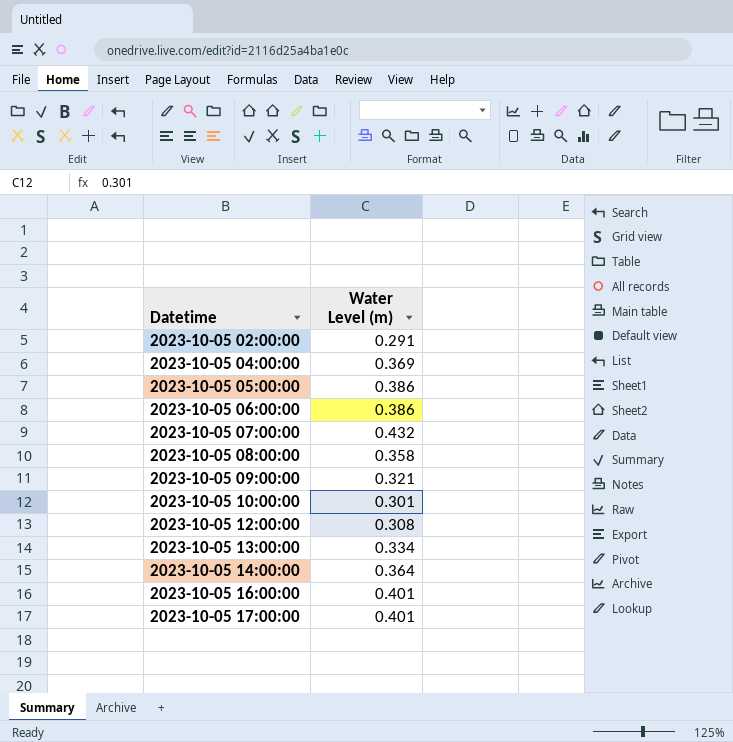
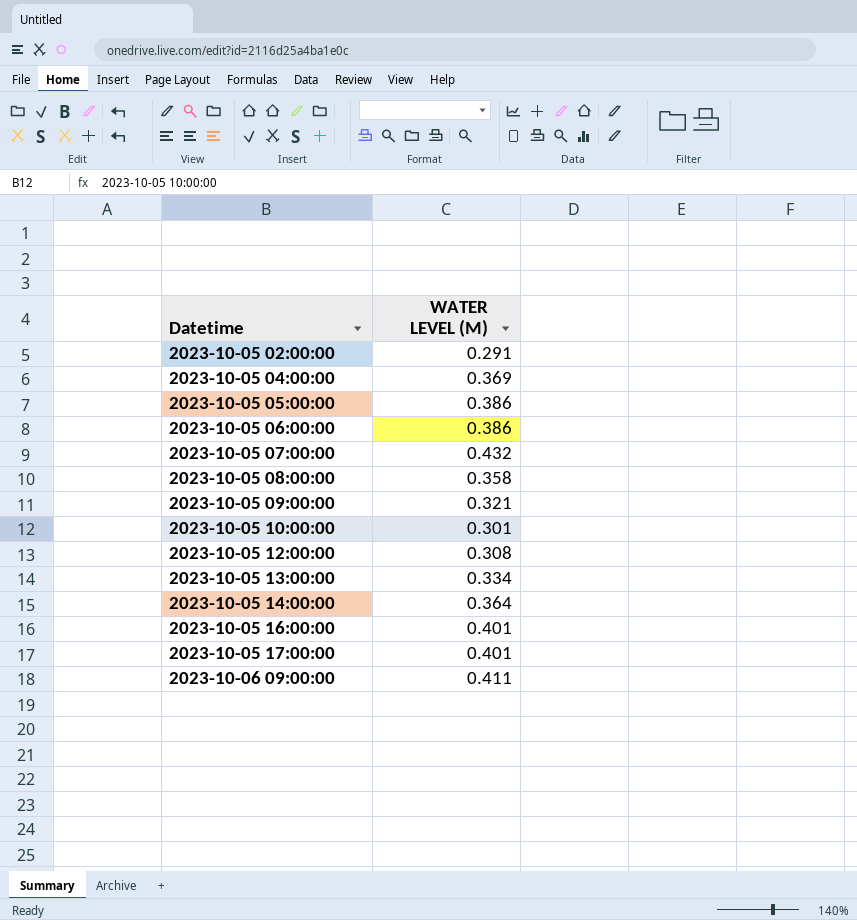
column name: Water Level (m) -> WATER LEVEL (M)
row 2023-10-06 09:00:00: none -> 0.411

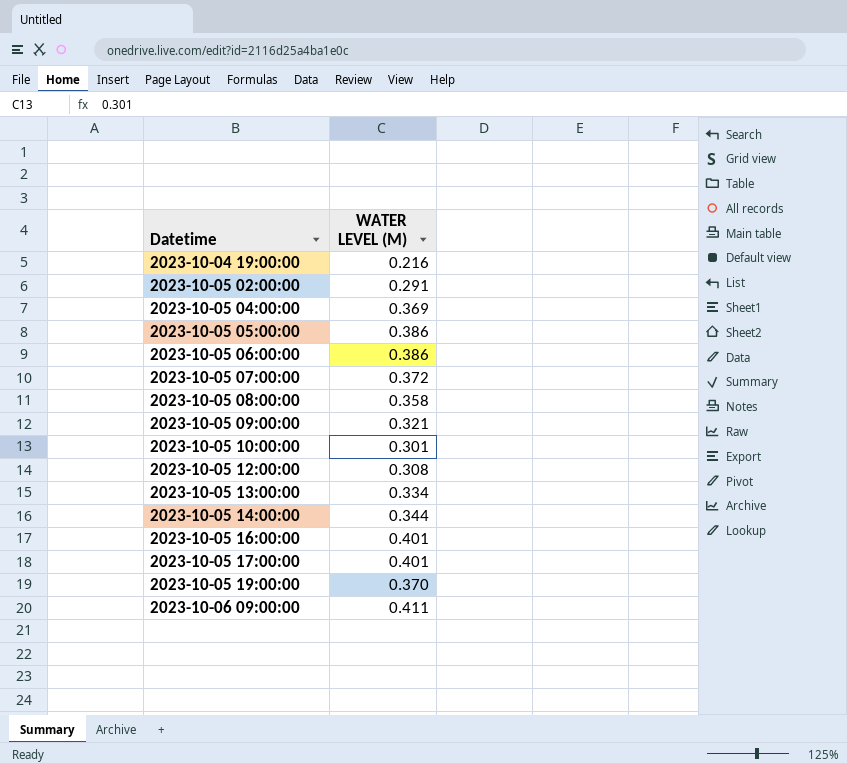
row 2023-10-04 19:00:00: none -> 0.216
2023-10-05 07:00:00 | WATER LEVEL (M): 0.432 -> 0.372
2023-10-05 14:00:00 | WATER LEVEL (M): 0.364 -> 0.344
row 2023-10-05 19:00:00: none -> 0.370

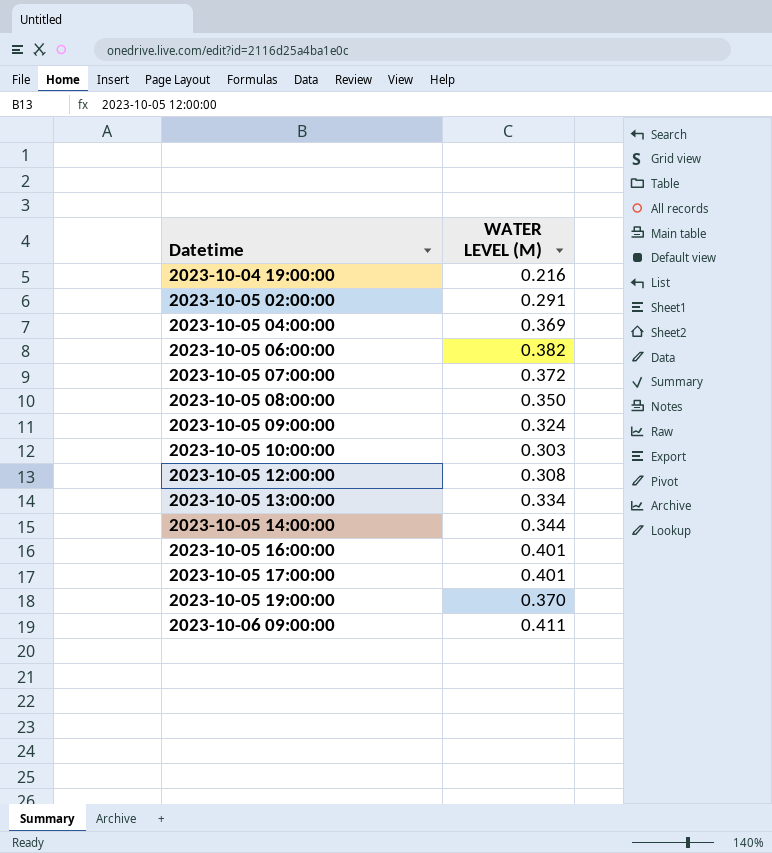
row 2023-10-05 05:00:00: 0.386 -> none
2023-10-05 06:00:00 | WATER LEVEL (M): 0.386 -> 0.382
2023-10-05 08:00:00 | WATER LEVEL (M): 0.358 -> 0.350
2023-10-05 09:00:00 | WATER LEVEL (M): 0.321 -> 0.324
2023-10-05 10:00:00 | WATER LEVEL (M): 0.301 -> 0.303

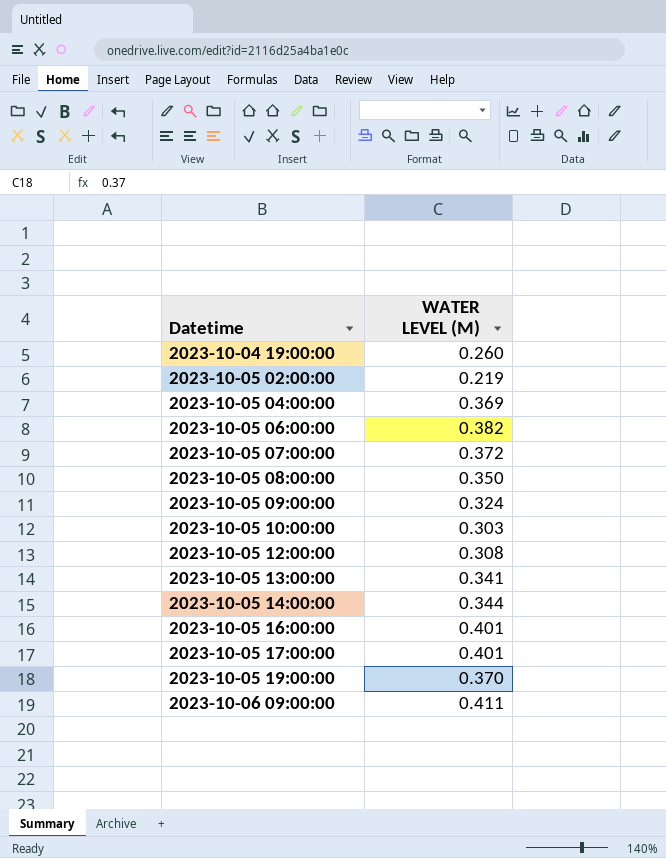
2023-10-04 19:00:00 | WATER LEVEL (M): 0.216 -> 0.260
2023-10-05 02:00:00 | WATER LEVEL (M): 0.291 -> 0.219
2023-10-05 13:00:00 | WATER LEVEL (M): 0.334 -> 0.341

